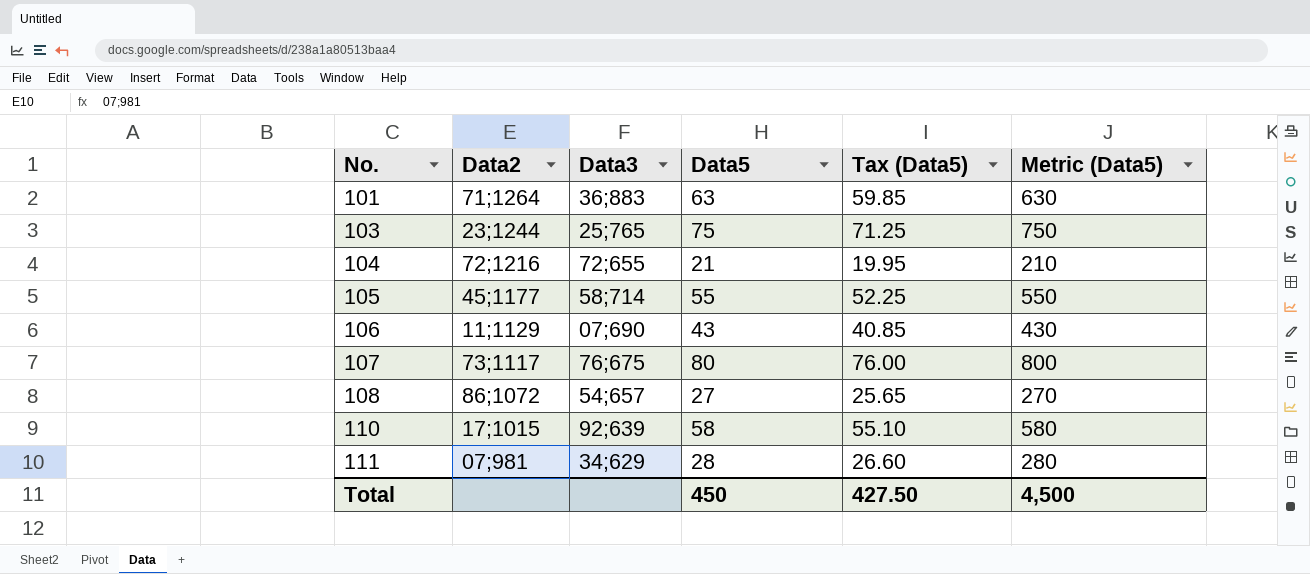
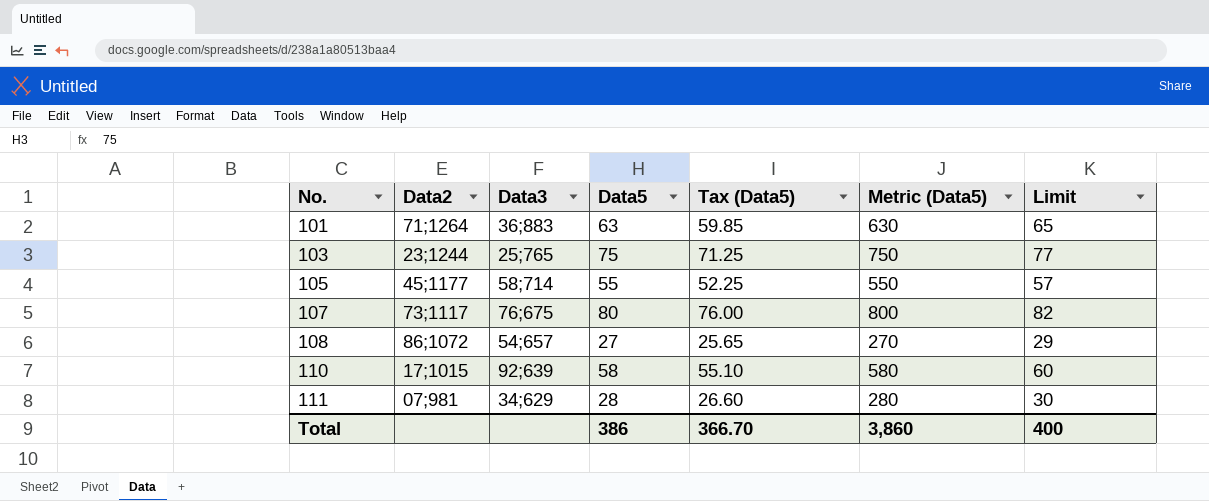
column Limit | formula: none -> [Data5] + 2
row 104: 72;1216 | 72;655 | 21 | 19.95 | 210 -> none
row 106: 11;1129 | 07;690 | 43 | 40.85 | 430 -> none
Total | Data5: 450 -> 386
Total | Tax (Data5): 427.50 -> 366.70
Total | Metric (Data5): 4,500 -> 3,860

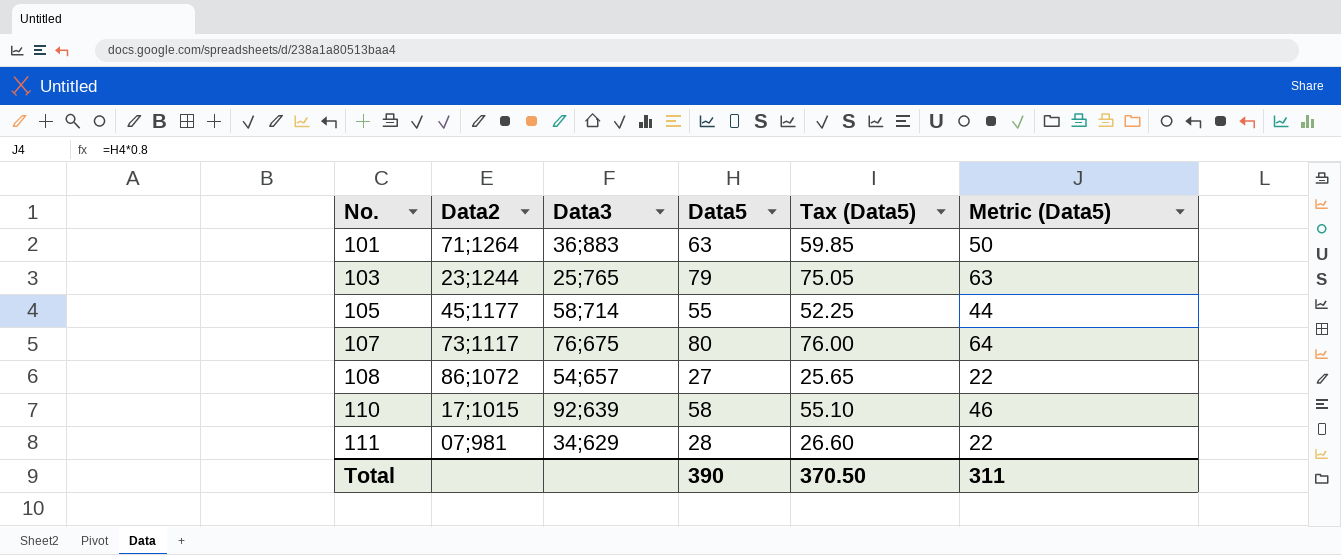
column Limit | formula: [Data5] + 2 -> none
column Metric (Data5) | formula: [Data5] * 10 -> [Data5] * 0.8
103 | Data5: 75 -> 79
103 | Tax (Data5): 71.25 -> 75.05
Total | Data5: 386 -> 390
Total | Tax (Data5): 366.70 -> 370.50
Total | Metric (Data5): 3,860 -> 311

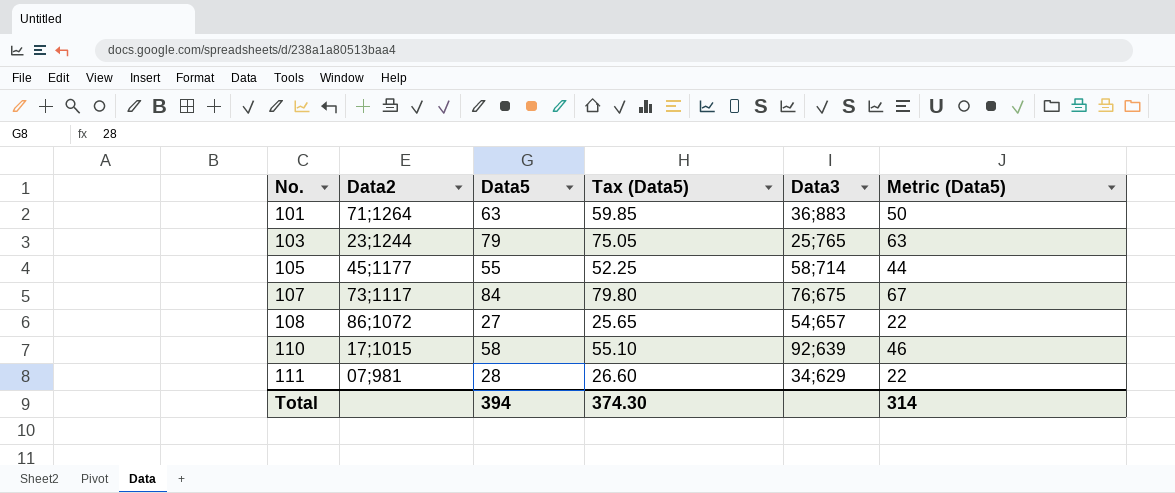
column Data3 | position: 3 -> 5
107 | Data5: 80 -> 84
107 | Tax (Data5): 76.00 -> 79.80
107 | Metric (Data5): 64 -> 67
Total | Data5: 390 -> 394
Total | Tax (Data5): 370.50 -> 374.30
Total | Metric (Data5): 311 -> 314

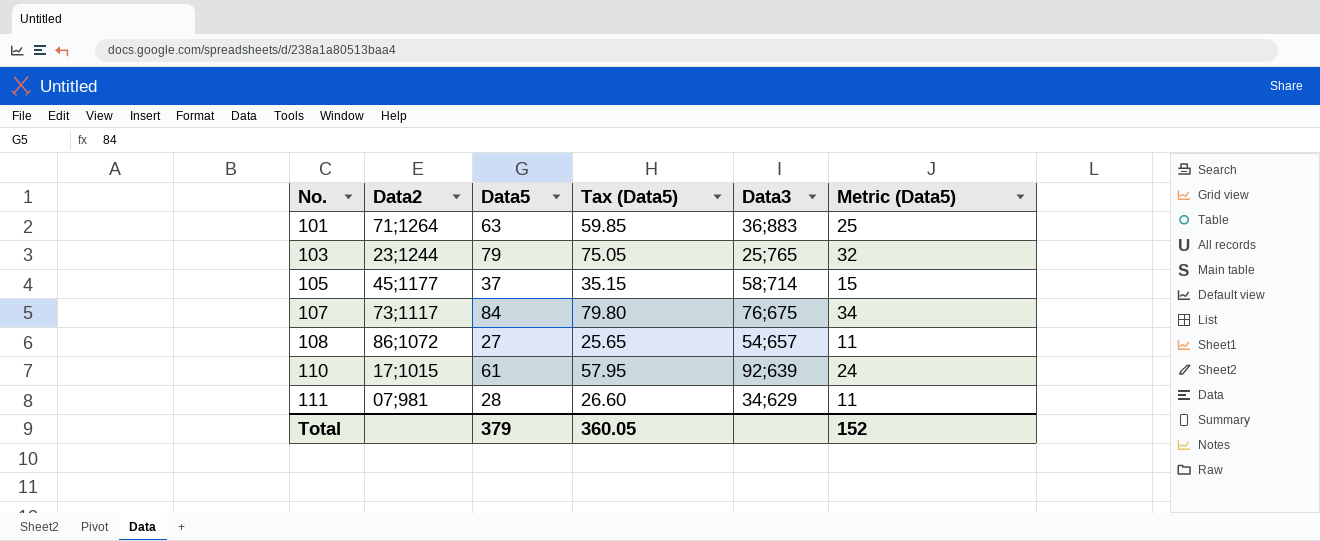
column Metric (Data5) | formula: [Data5] * 0.8 -> [Data5] * 0.4
105 | Data5: 55 -> 37
105 | Tax (Data5): 52.25 -> 35.15
110 | Data5: 58 -> 61
110 | Tax (Data5): 55.10 -> 57.95
Total | Data5: 394 -> 379
Total | Tax (Data5): 374.30 -> 360.05
Total | Metric (Data5): 314 -> 152

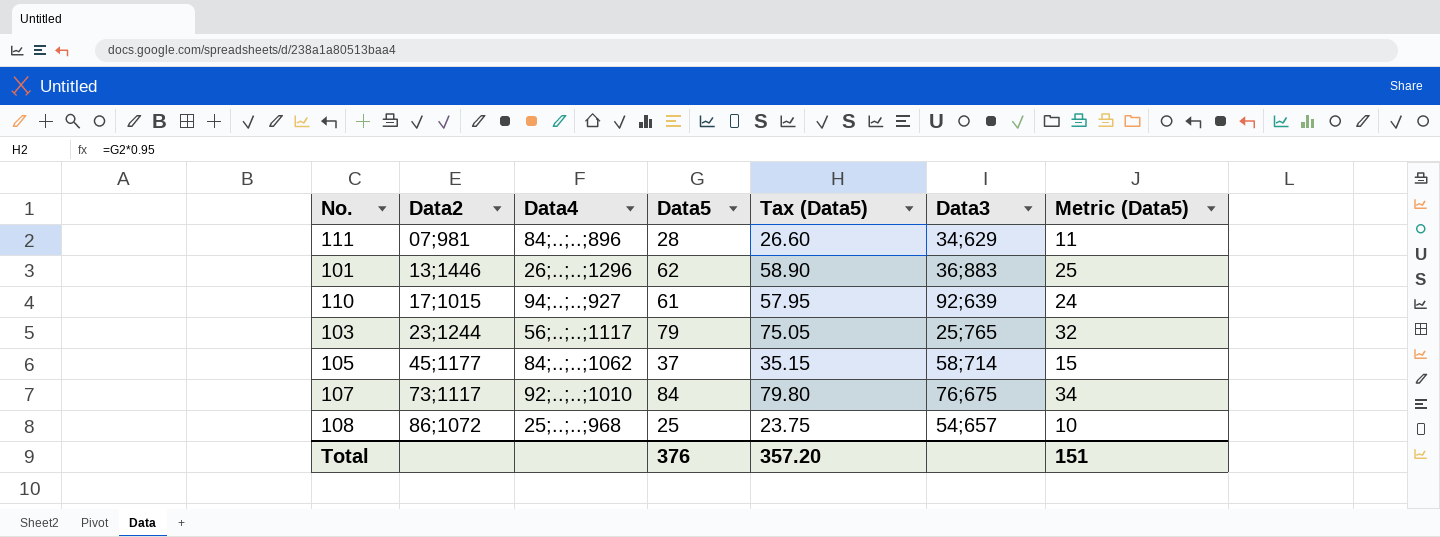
row order: No. ascending -> Data2 ascending
column Data4 | position: none -> 3
101 | Data2: 71;1264 -> 13;1446
101 | Data5: 63 -> 62
101 | Tax (Data5): 59.85 -> 58.90
108 | Data5: 27 -> 25
108 | Tax (Data5): 25.65 -> 23.75
108 | Metric (Data5): 11 -> 10
Total | Data5: 379 -> 376
Total | Tax (Data5): 360.05 -> 357.20
Total | Metric (Data5): 152 -> 151

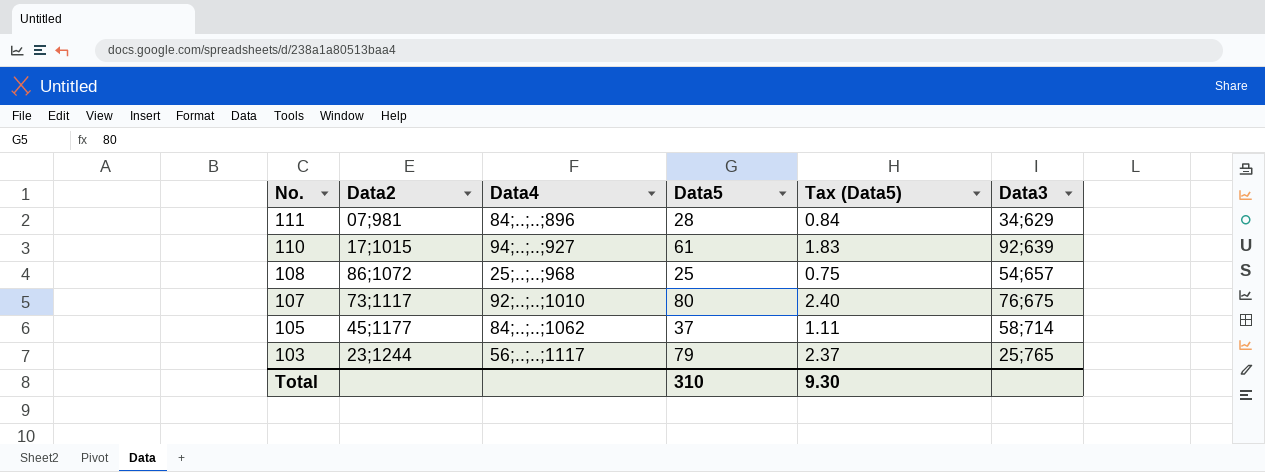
row order: Data2 ascending -> No. descending
column Metric (Data5) | formula: [Data5] * 0.4 -> none
column Tax (Data5) | formula: [Data5] * 0.95 -> [Data5] * 0.03
row 101: 13;1446 | 26;..;..;1296 | 62 | 58.90 | 36;883 | 25 -> none
107 | Data5: 84 -> 80
Total | Data5: 376 -> 310
Total | Tax (Data5): 357.20 -> 9.30

